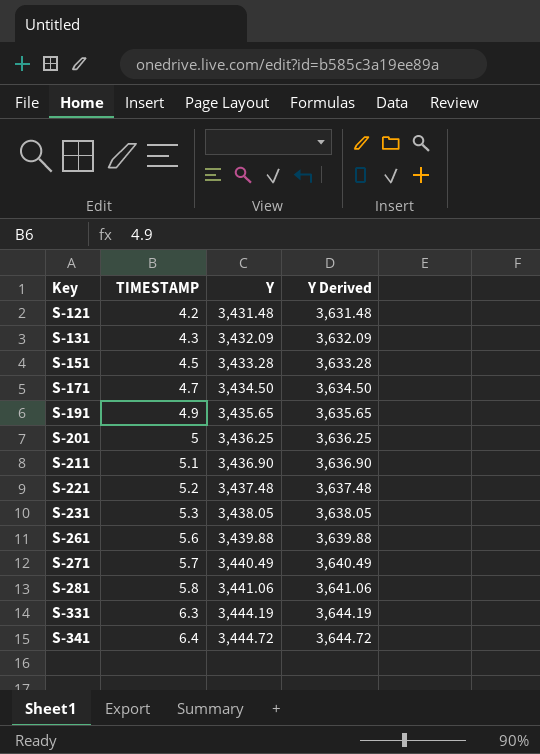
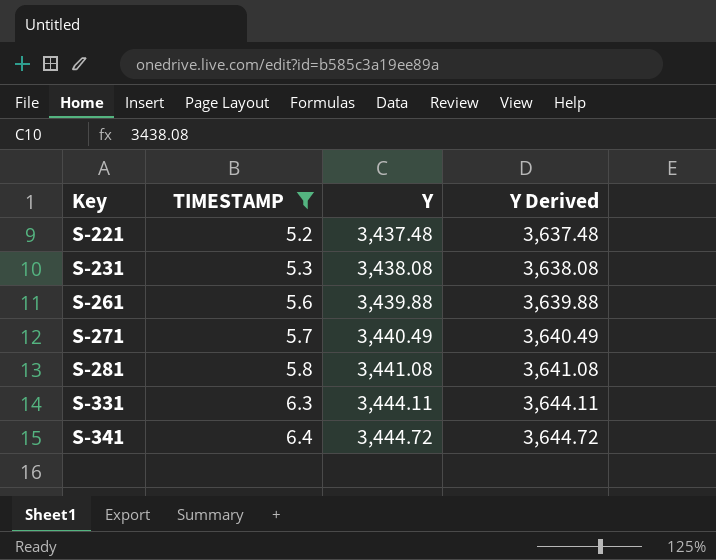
filter: none -> TIMESTAMP >= 5.2
S-231 | Y: 3,438.05 -> 3,438.08
S-231 | Y Derived: 3,638.05 -> 3,638.08
S-281 | Y: 3,441.06 -> 3,441.08
S-281 | Y Derived: 3,641.06 -> 3,641.08
S-331 | Y: 3,444.19 -> 3,444.11
S-331 | Y Derived: 3,644.19 -> 3,644.11

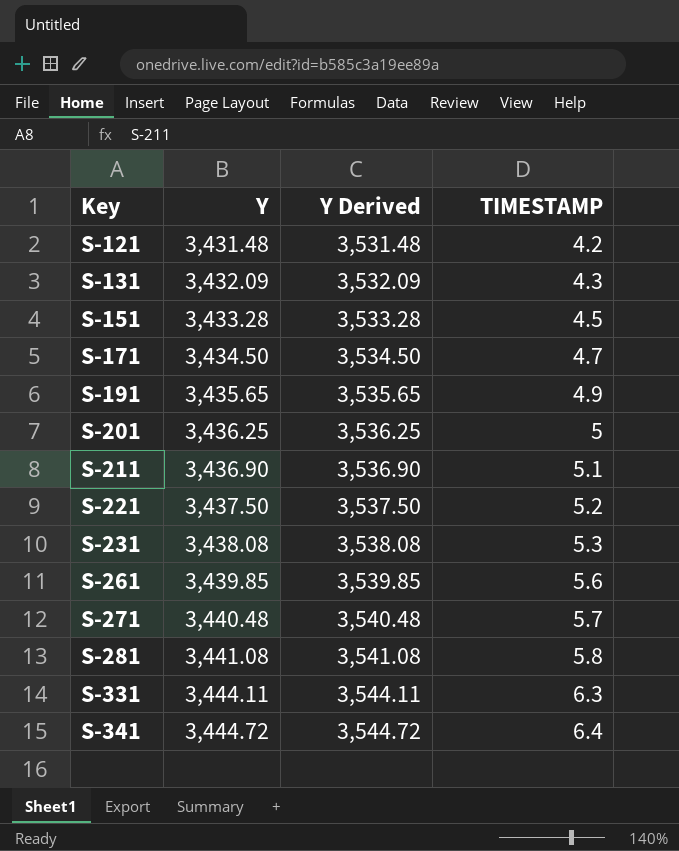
filter: TIMESTAMP >= 5.2 -> none
column Y Derived | formula: [Y] + 200 -> [Y] + 100
column TIMESTAMP | position: 2 -> 4
S-221 | Y: 3,437.48 -> 3,437.50
S-261 | Y: 3,439.88 -> 3,439.85
S-271 | Y: 3,440.49 -> 3,440.48

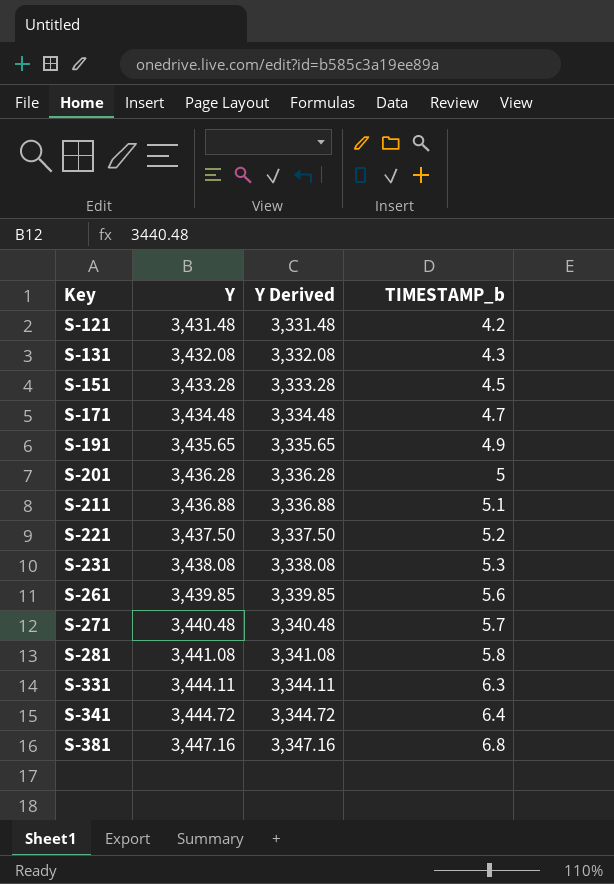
column Y Derived | formula: [Y] + 100 -> [Y] - 100
column name: TIMESTAMP -> TIMESTAMP_b
S-131 | Y: 3,432.09 -> 3,432.08
S-171 | Y: 3,434.50 -> 3,434.48
S-201 | Y: 3,436.25 -> 3,436.28
S-211 | Y: 3,436.90 -> 3,436.88
row S-381: none -> 3,447.16 | 3,347.16 | 6.8

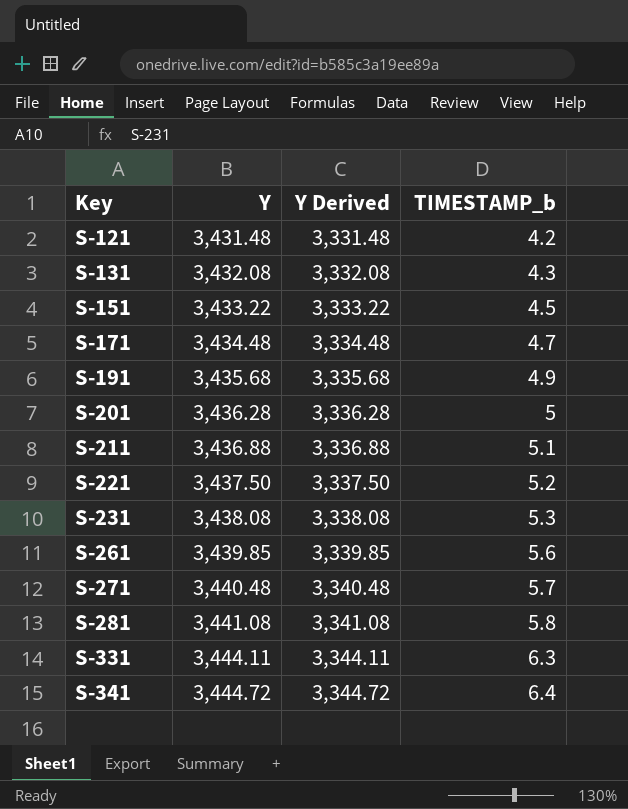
row S-381: 3,447.16 | 3,347.16 | 6.8 -> none
S-151 | Y: 3,433.28 -> 3,433.22
S-151 | Y Derived: 3,333.28 -> 3,333.22
S-191 | Y: 3,435.65 -> 3,435.68
S-191 | Y Derived: 3,335.65 -> 3,335.68

